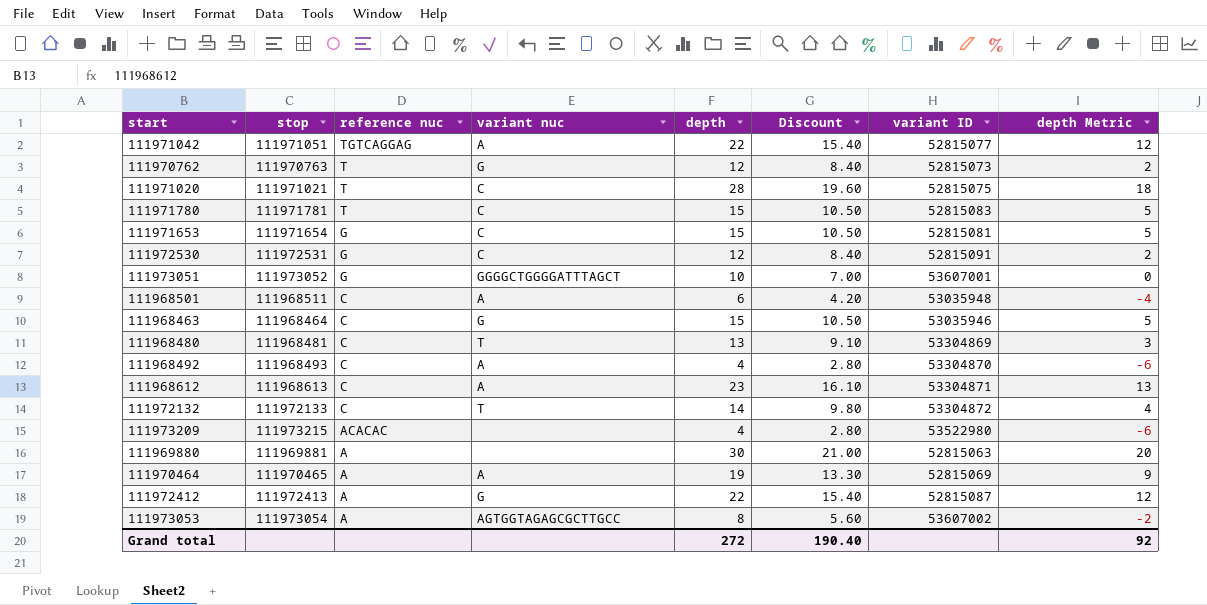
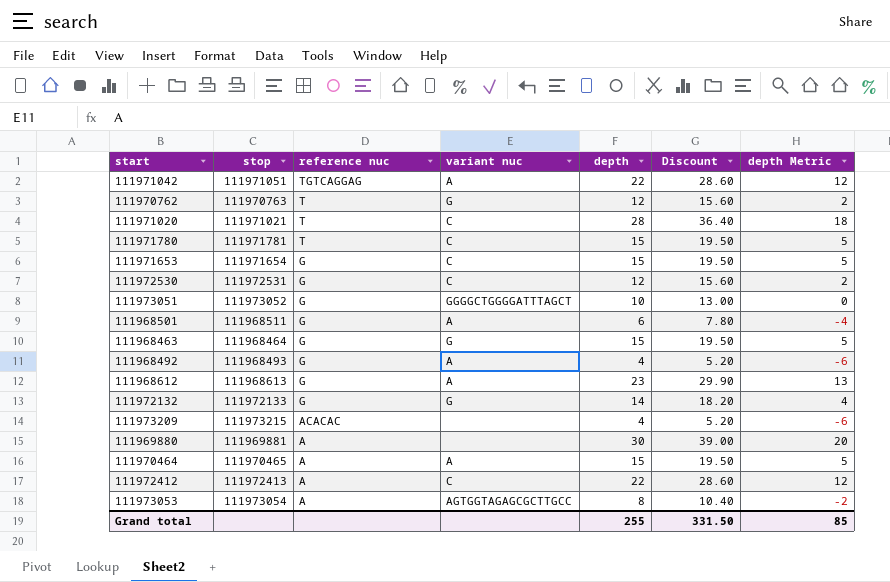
column variant ID | position: 7 -> none
column Discount | formula: [depth] * 0.7 -> [depth] * 1.3
row 111968480: 111968481 | C | T | 13 | 9.10 | 53304869 | 3 -> none
111968501 | reference nuc: C -> G
111968463 | reference nuc: C -> G
111968492 | reference nuc: C -> G
111968612 | reference nuc: C -> G
111972132 | reference nuc: C -> G
111972132 | variant nuc: T -> G
111970464 | depth: 19 -> 15
111970464 | depth Metric: 9 -> 5
111972412 | variant nuc: G -> C
Grand total | depth: 272 -> 255
Grand total | Discount: 190.40 -> 331.50
Grand total | depth Metric: 92 -> 85

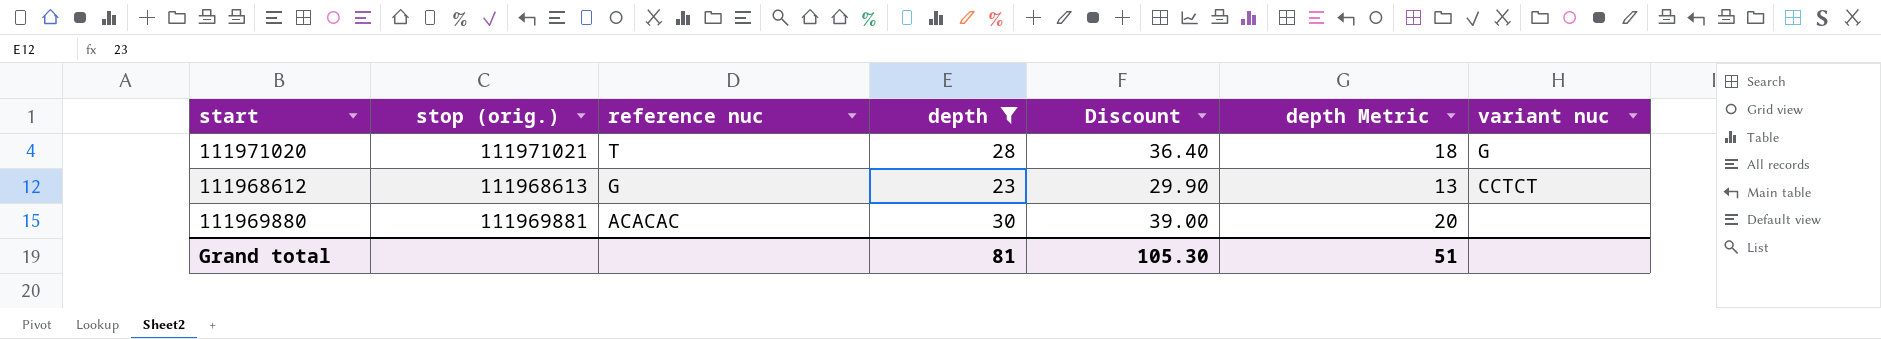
filter: none -> depth >= 23
column name: stop -> stop (orig.)
column variant nuc | position: 4 -> 7
111971020 | variant nuc: C -> G
111968612 | variant nuc: A -> CCTCT
111969880 | reference nuc: A -> ACACAC
Grand total | depth: 255 -> 81
Grand total | Discount: 331.50 -> 105.30
Grand total | depth Metric: 85 -> 51

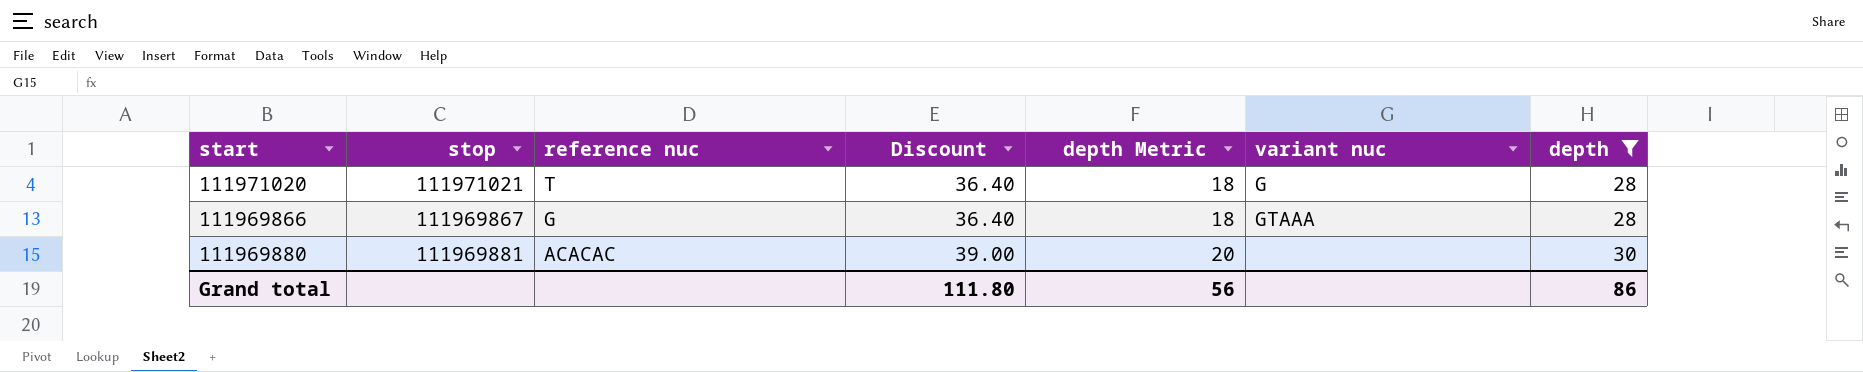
column name: stop (orig.) -> stop
column depth | position: 4 -> 7
row 111968612: 111968613 | G | 23 | 29.90 | 13 | CCTCT -> none
row 111969866: none -> 111969867 | G | 36.40 | 18 | GTAAA | 28
Grand total | Discount: 105.30 -> 111.80
Grand total | depth Metric: 51 -> 56
Grand total | depth: 81 -> 86

